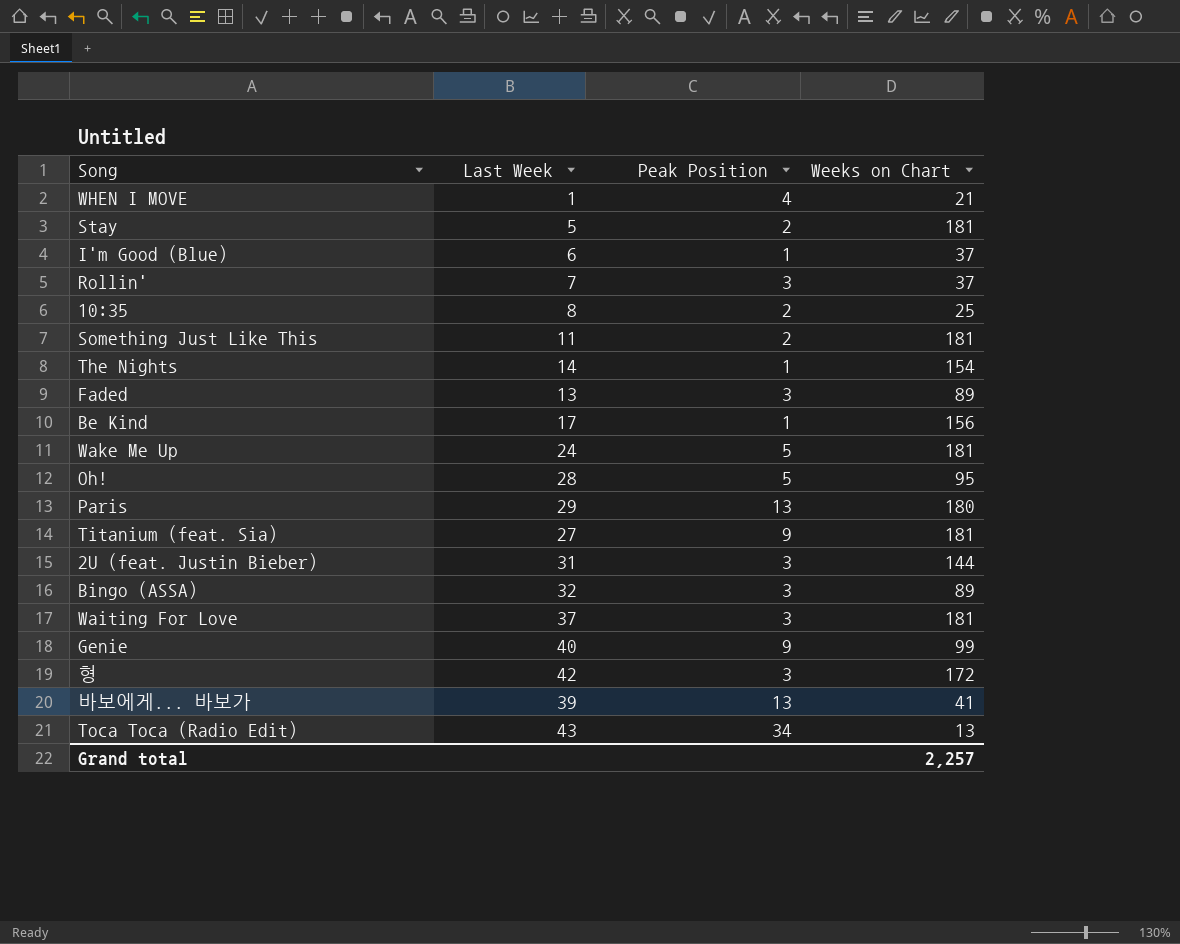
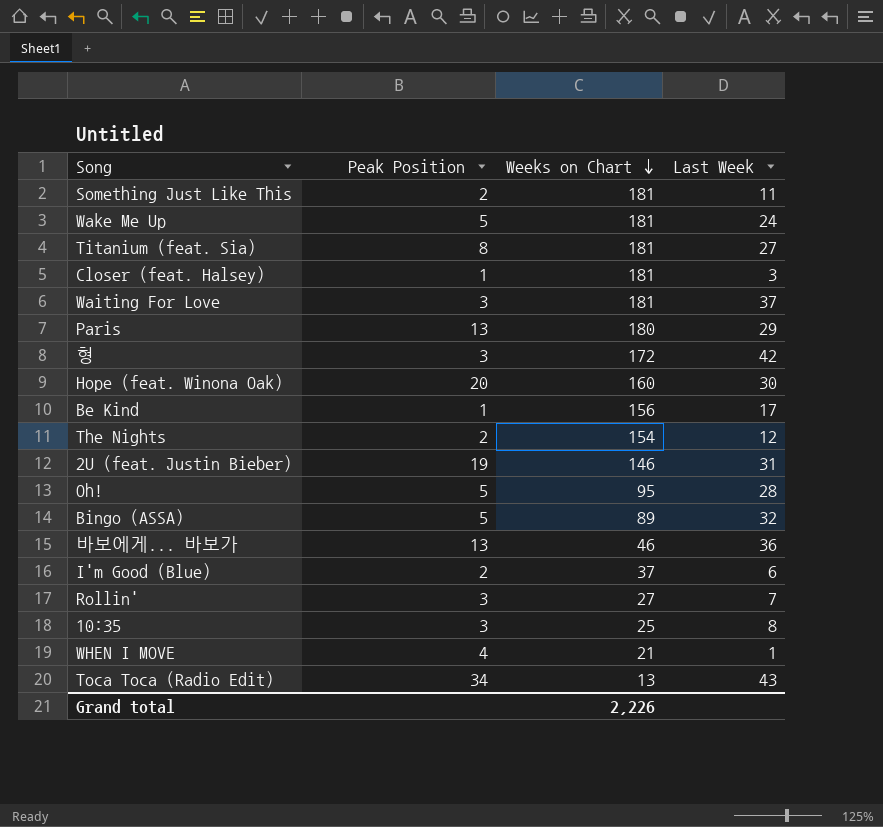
row order: none -> Weeks on Chart descending
column Last Week | position: 2 -> 4
row Stay: 5 | 2 | 181 -> none
row Faded: 13 | 3 | 89 -> none
row Genie: 40 | 9 | 99 -> none
Titanium (feat. Sia) | Peak Position: 9 -> 8
row Closer (feat. Halsey): none -> 1 | 181 | 3
row Hope (feat. Winona Oak): none -> 20 | 160 | 30
The Nights | Peak Position: 1 -> 2
The Nights | Last Week: 14 -> 12
2U (feat. Justin Bieber) | Peak Position: 3 -> 19
2U (feat. Justin Bieber) | Weeks on Chart: 144 -> 146
Bingo (ASSA) | Peak Position: 3 -> 5
바보에게... 바보가 | Weeks on Chart: 41 -> 46
바보에게... 바보가 | Last Week: 39 -> 36
I'm Good (Blue) | Peak Position: 1 -> 2
Rollin' | Weeks on Chart: 37 -> 27
10:35 | Peak Position: 2 -> 3
Grand total | Weeks on Chart: 2,257 -> 2,226

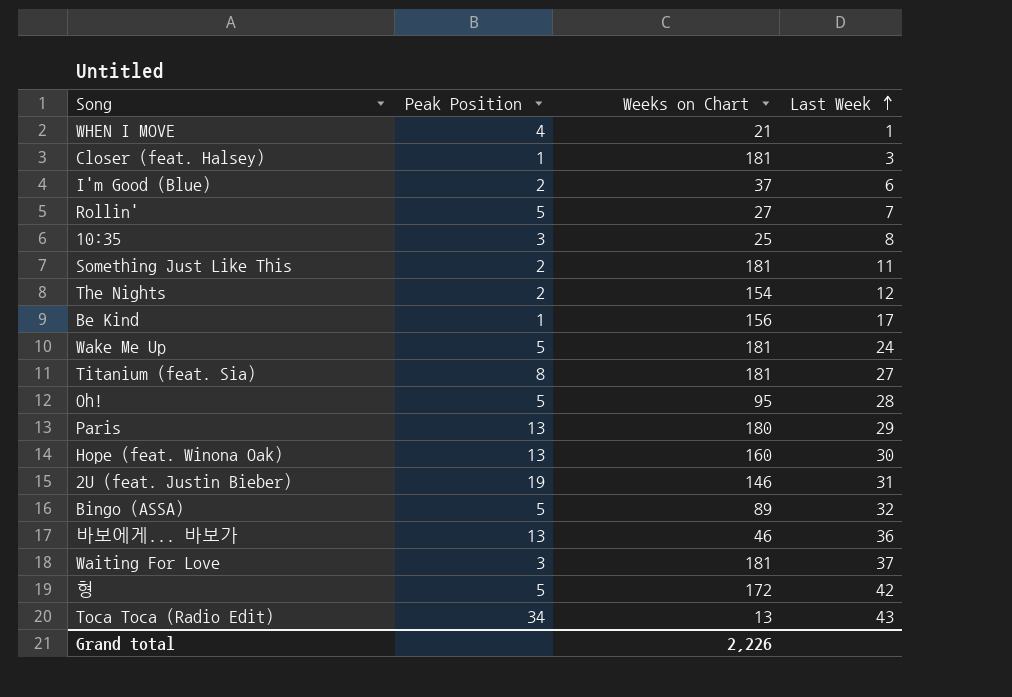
row order: Weeks on Chart descending -> Last Week ascending
Rollin' | Peak Position: 3 -> 5
Hope (feat. Winona Oak) | Peak Position: 20 -> 13
형 | Peak Position: 3 -> 5

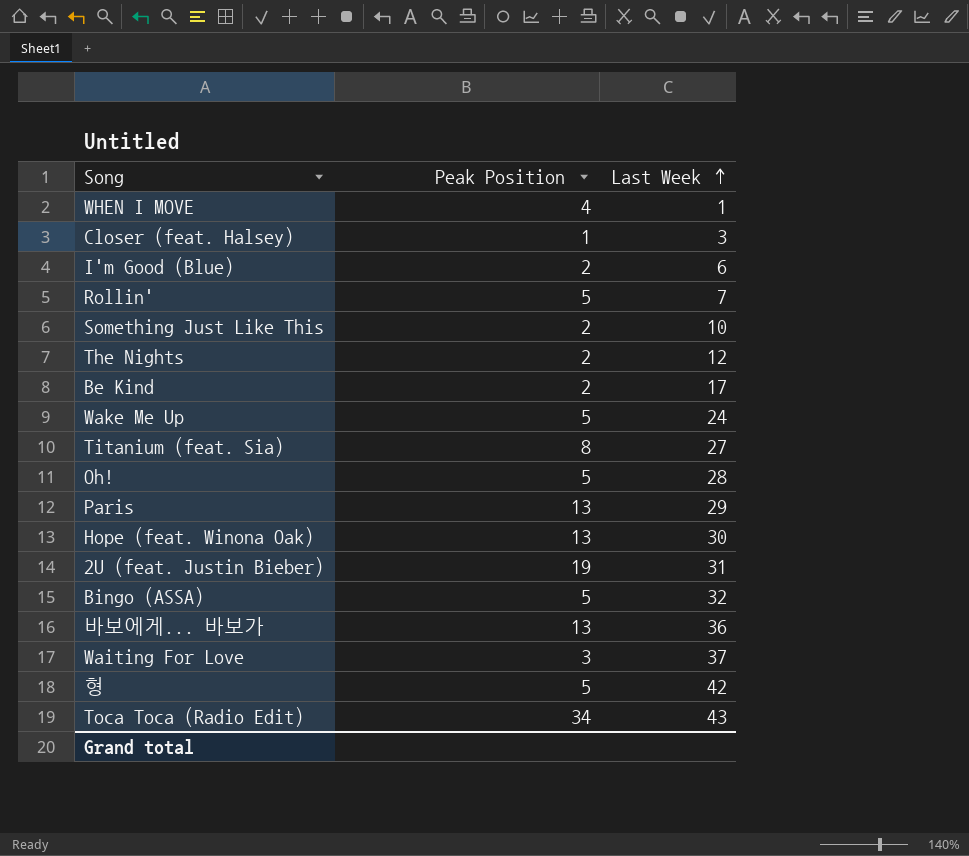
column Weeks on Chart | position: 3 -> none
row 10:35: 3 | 25 | 8 -> none
Something Just Like This | Last Week: 11 -> 10
Be Kind | Peak Position: 1 -> 2

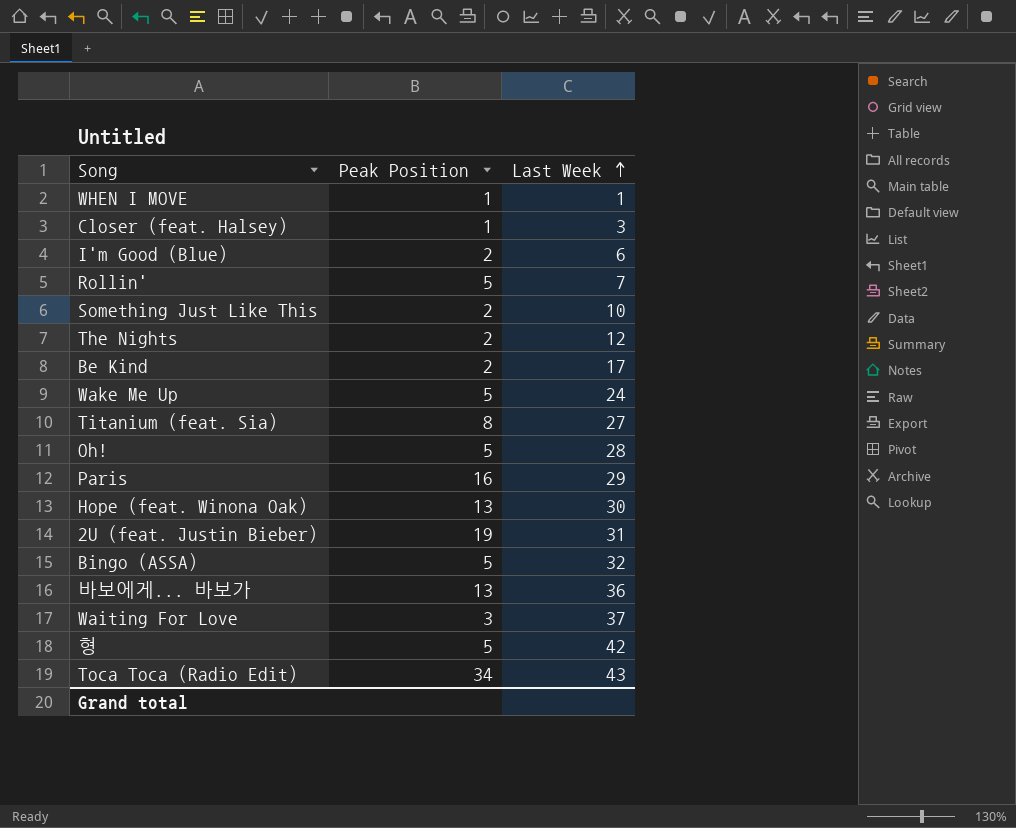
WHEN I MOVE | Peak Position: 4 -> 1
Paris | Peak Position: 13 -> 16

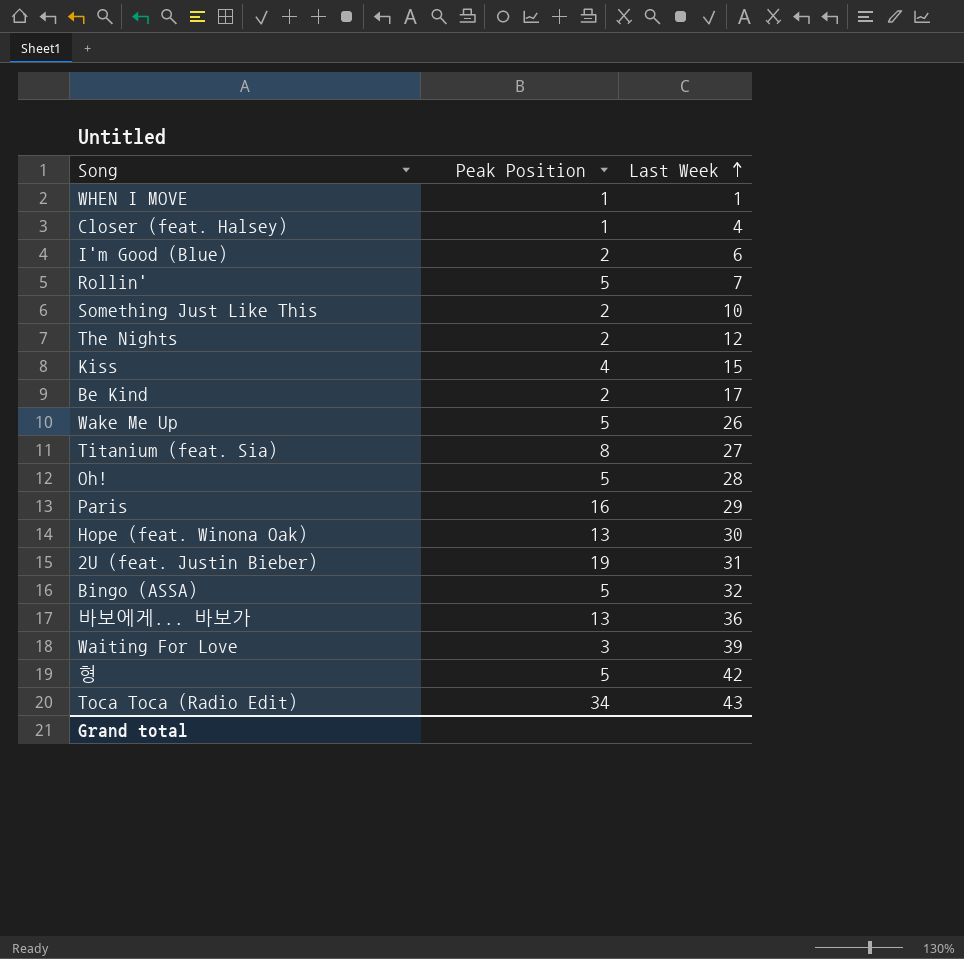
Closer (feat. Halsey) | Last Week: 3 -> 4
row Kiss: none -> 4 | 15
Wake Me Up | Last Week: 24 -> 26
Waiting For Love | Last Week: 37 -> 39

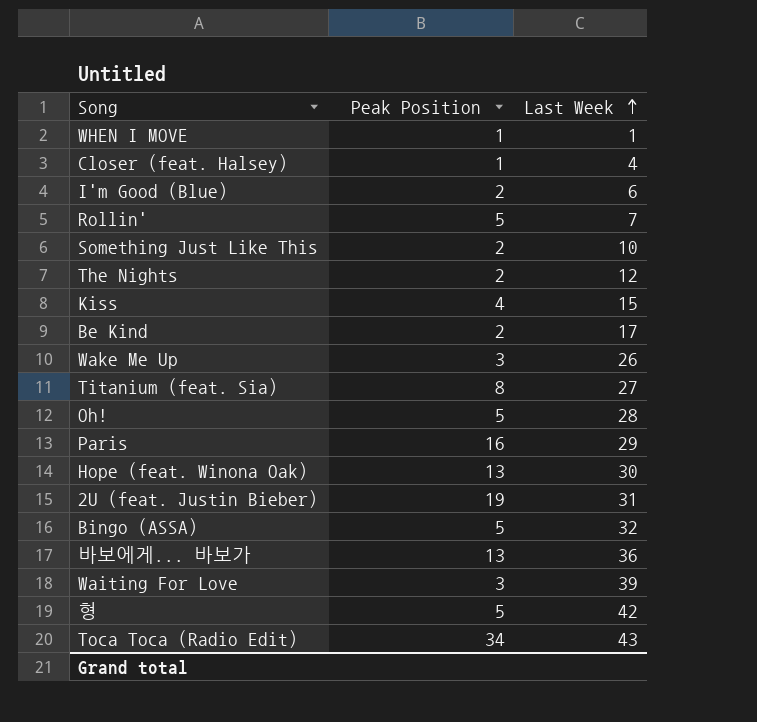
Wake Me Up | Peak Position: 5 -> 3

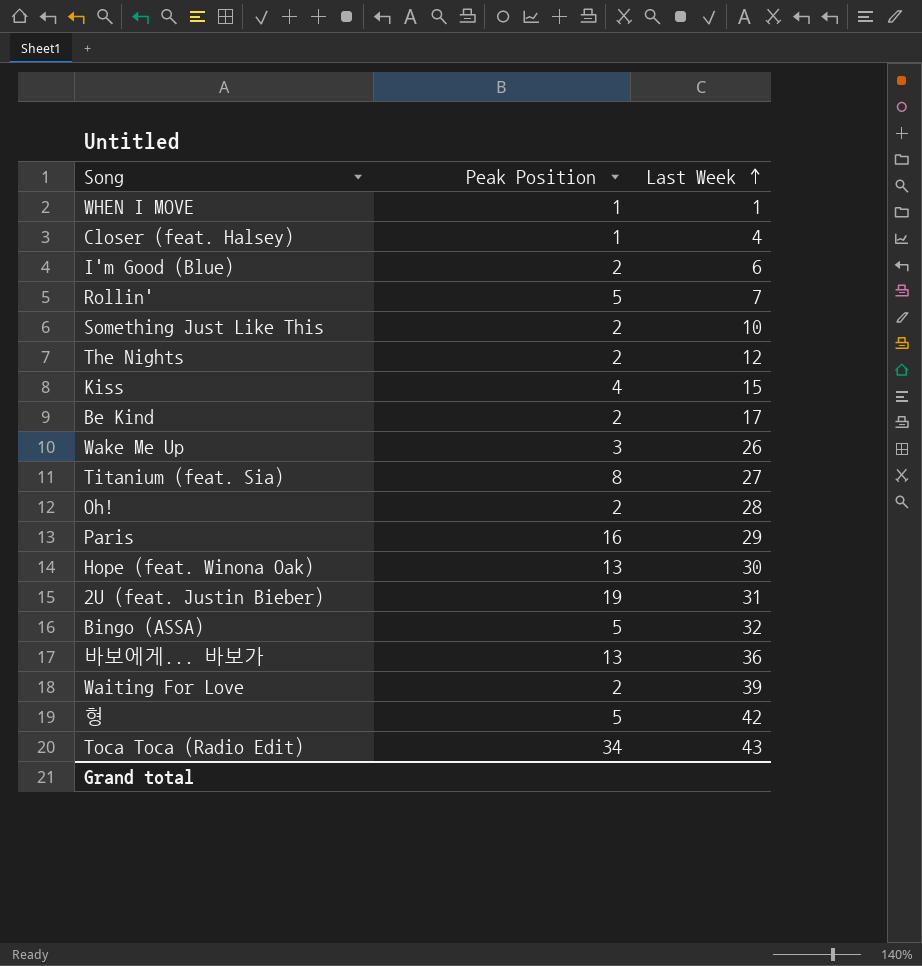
Oh! | Peak Position: 5 -> 2
Waiting For Love | Peak Position: 3 -> 2

